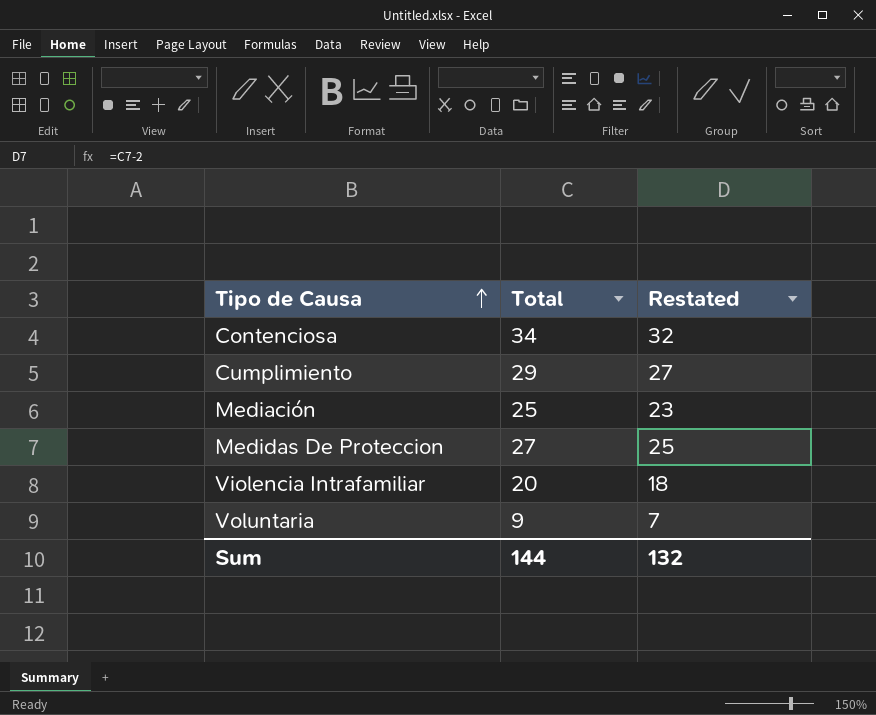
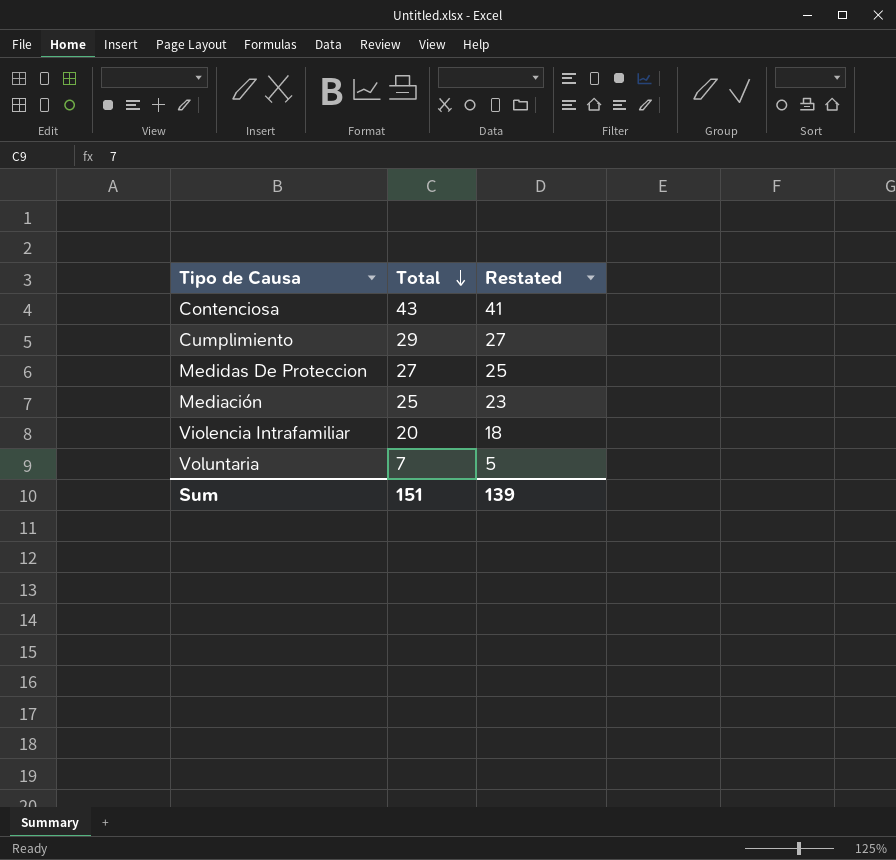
row order: Tipo de Causa ascending -> Total descending
Contenciosa | Total: 34 -> 43
Contenciosa | Restated: 32 -> 41
Voluntaria | Total: 9 -> 7
Voluntaria | Restated: 7 -> 5
Sum | Total: 144 -> 151
Sum | Restated: 132 -> 139

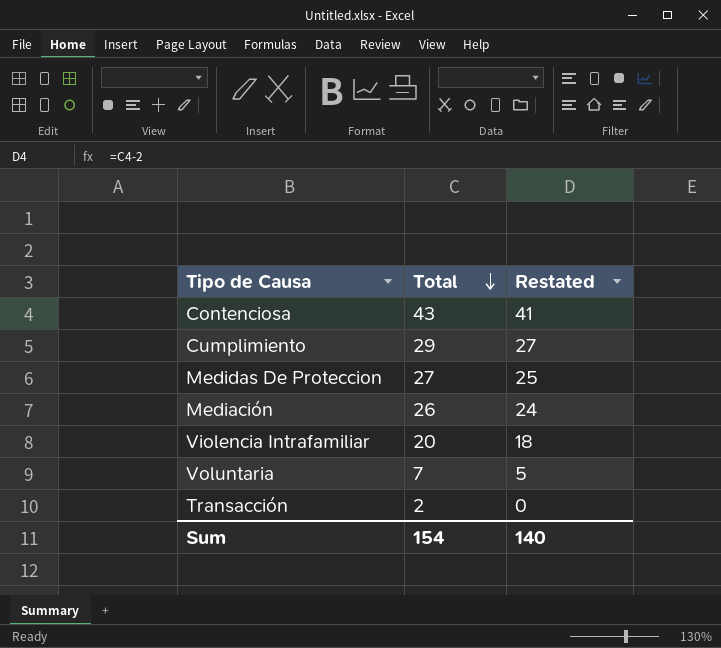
Mediación | Total: 25 -> 26
Mediación | Restated: 23 -> 24
row Transacción: none -> 2 | 0
Sum | Total: 151 -> 154
Sum | Restated: 139 -> 140

